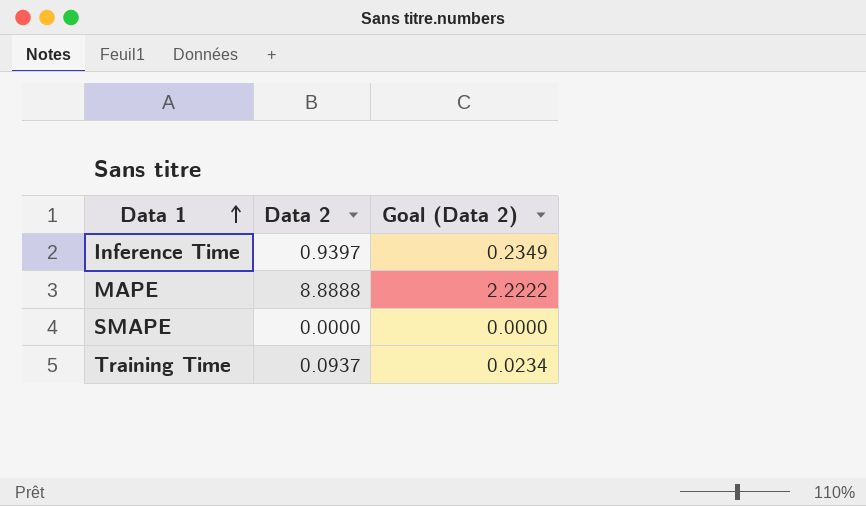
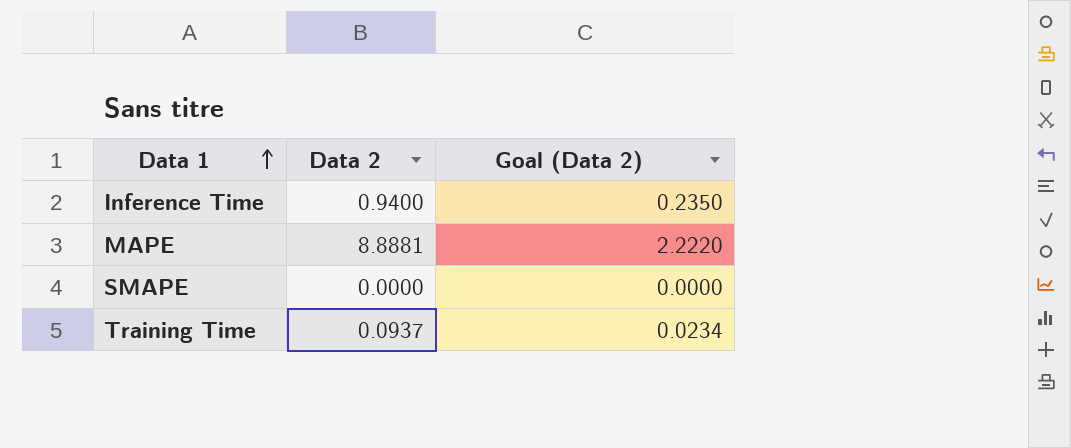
Inference Time | Data 2: 0.9397 -> 0.9400
Inference Time | Goal (Data 2): 0.2349 -> 0.2350
MAPE | Data 2: 8.8888 -> 8.8881
MAPE | Goal (Data 2): 2.2222 -> 2.2220

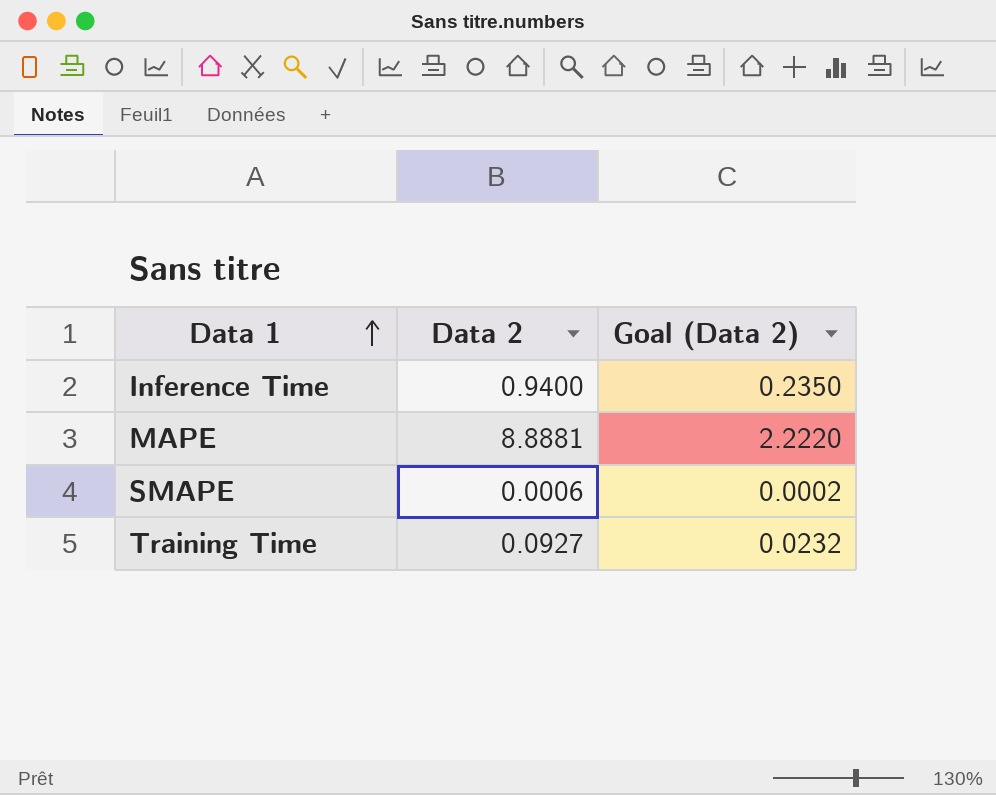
SMAPE | Data 2: 0.0000 -> 0.0006
SMAPE | Goal (Data 2): 0.0000 -> 0.0002
Training Time | Data 2: 0.0937 -> 0.0927
Training Time | Goal (Data 2): 0.0234 -> 0.0232

